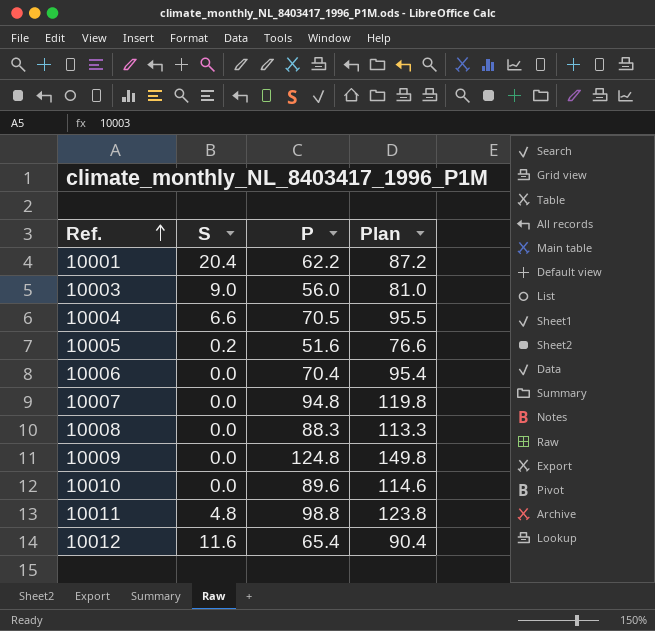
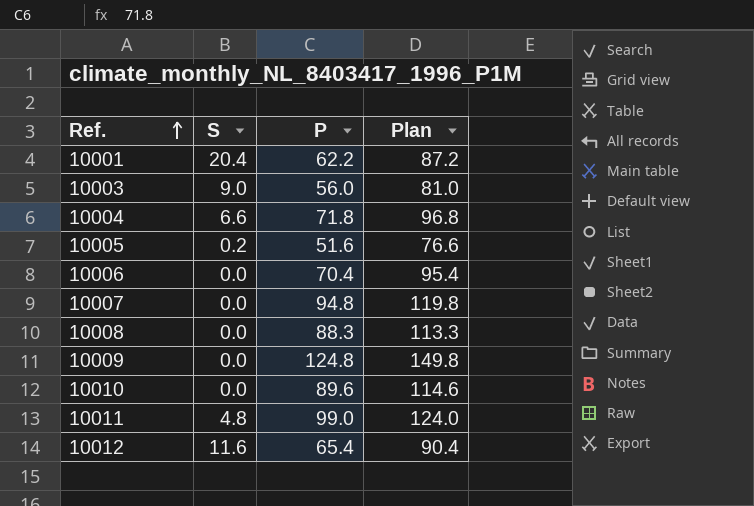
10004 | P: 70.5 -> 71.8
10004 | Plan: 95.5 -> 96.8
10011 | P: 98.8 -> 99.0
10011 | Plan: 123.8 -> 124.0

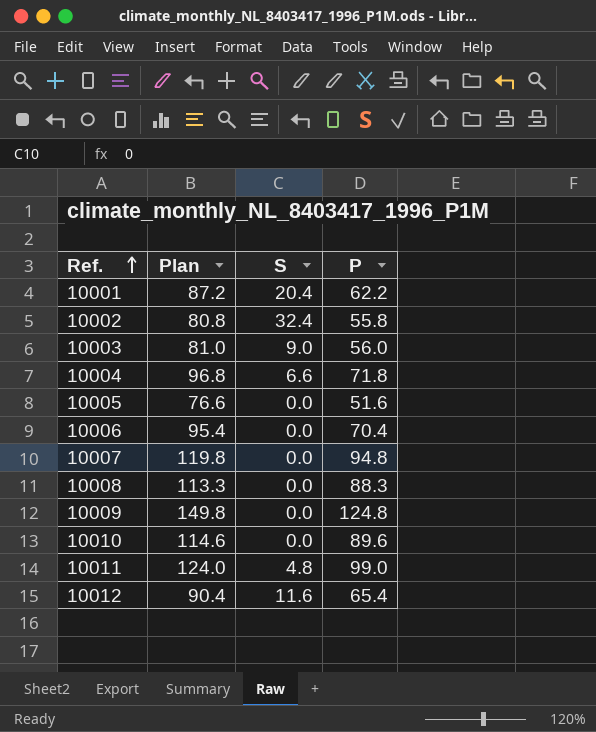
column Plan | position: 4 -> 2
row 10002: none -> 80.8 | 32.4 | 55.8
10005 | S: 0.2 -> 0.0

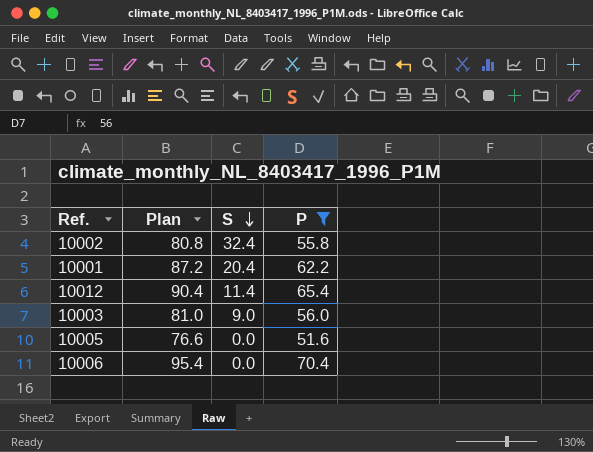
filter: none -> P <= 70.4
row order: Ref. ascending -> S descending
10012 | S: 11.6 -> 11.4

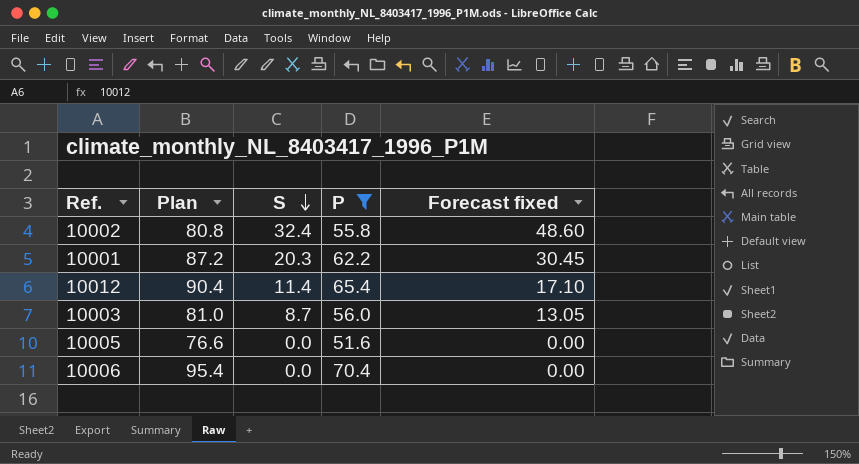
column Forecast fixed | formula: none -> [S] * 1.5
10001 | S: 20.4 -> 20.3
10003 | S: 9.0 -> 8.7

